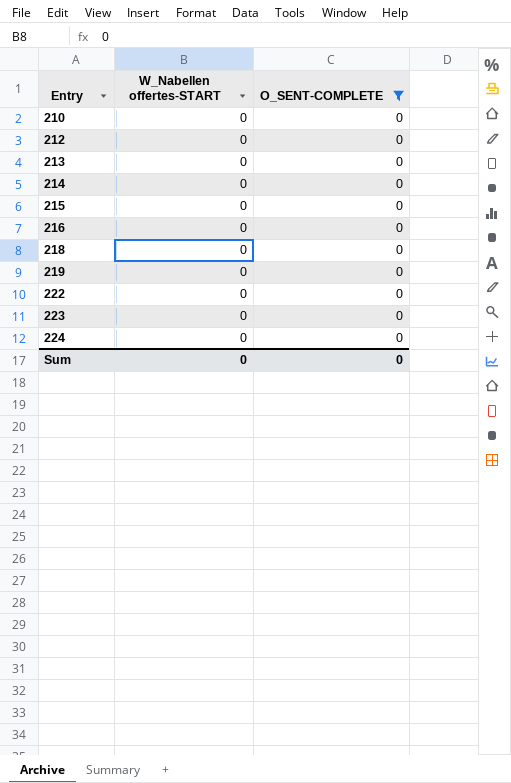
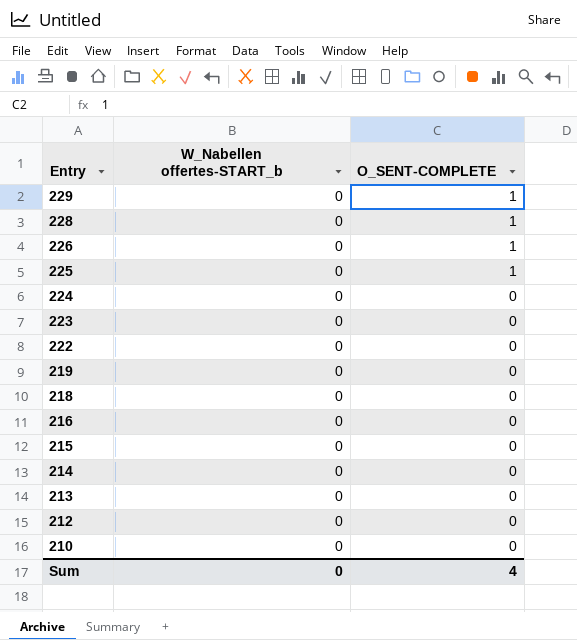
filter: O_SENT-COMPLETE = 0 -> none
row order: Entry ascending -> Entry descending
column name: W_Nabellen offertes-START -> W_Nabellen offertes-START_b
Sum | O_SENT-COMPLETE: 0 -> 4

